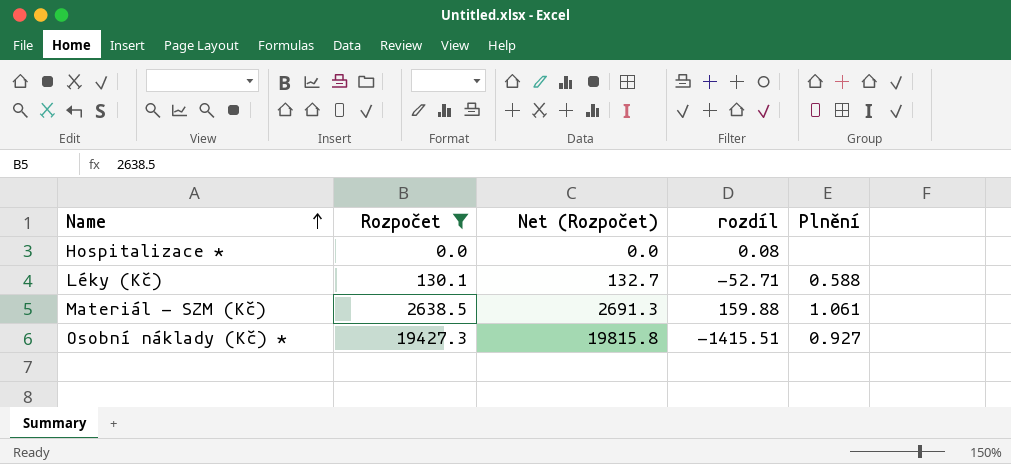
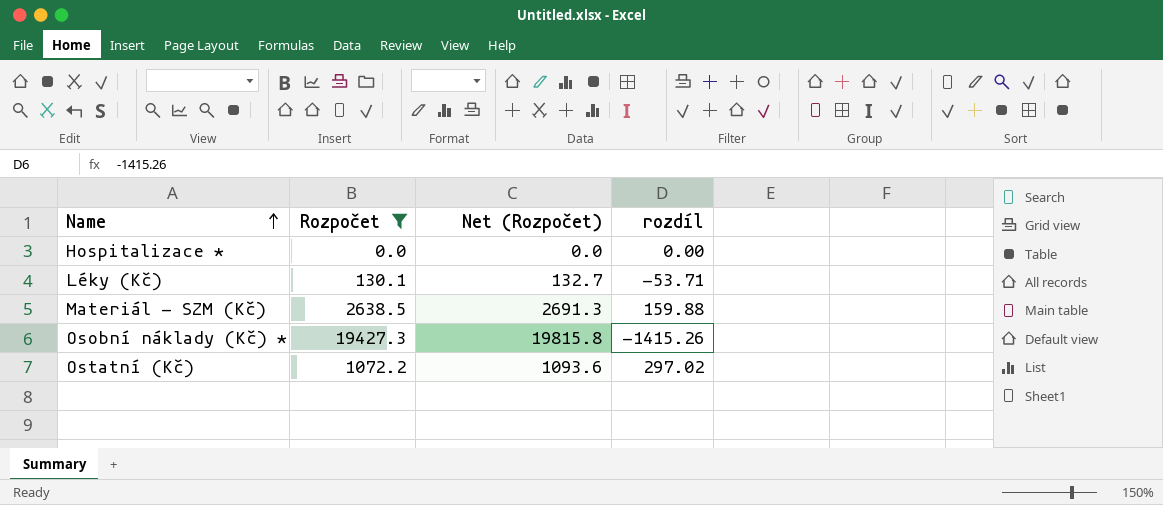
column Plnění | position: 5 -> none
Hospitalizace * | rozdíl: 0.08 -> 0.00
Léky (Kč) | rozdíl: -52.71 -> -53.71
Osobní náklady (Kč) * | rozdíl: -1415.51 -> -1415.26
row Ostatní (Kč): none -> 1072.2 | 1093.6 | 297.02

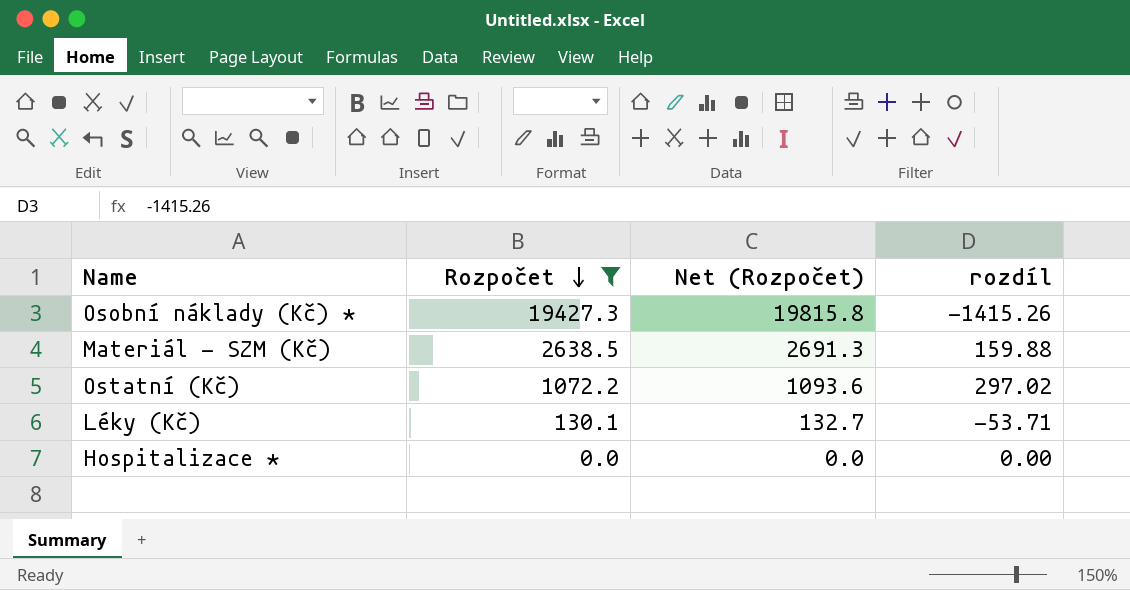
row order: Name ascending -> Rozpočet descending

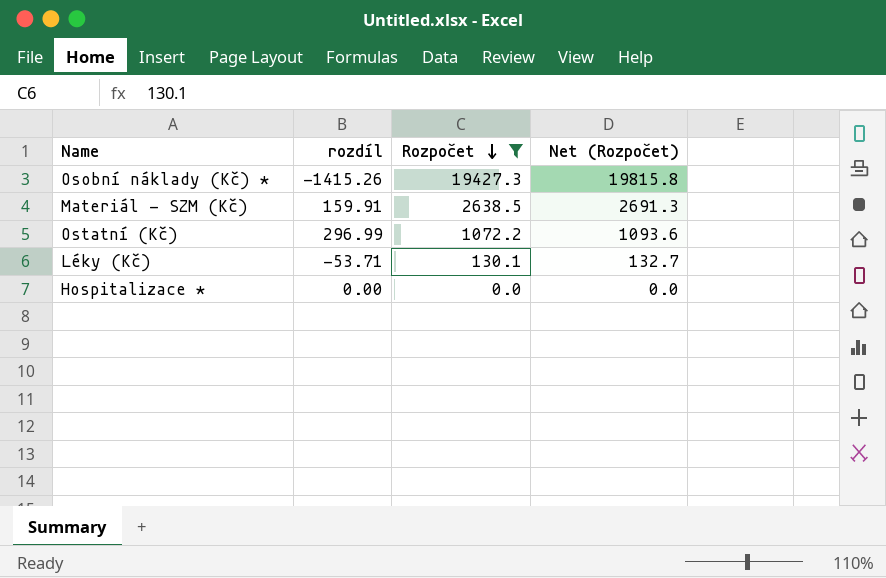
column rozdíl | position: 4 -> 2
Materiál - SZM (Kč) | rozdíl: 159.88 -> 159.91
Ostatní (Kč) | rozdíl: 297.02 -> 296.99

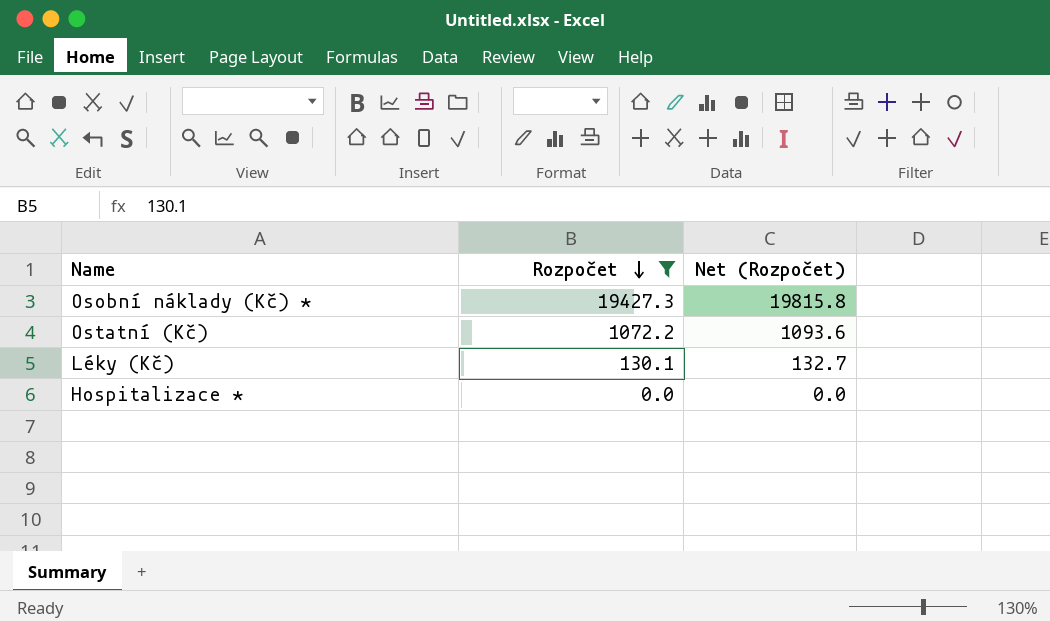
column rozdíl | position: 2 -> none
row Materiál - SZM (Kč): 159.91 | 2638.5 | 2691.3 -> none

